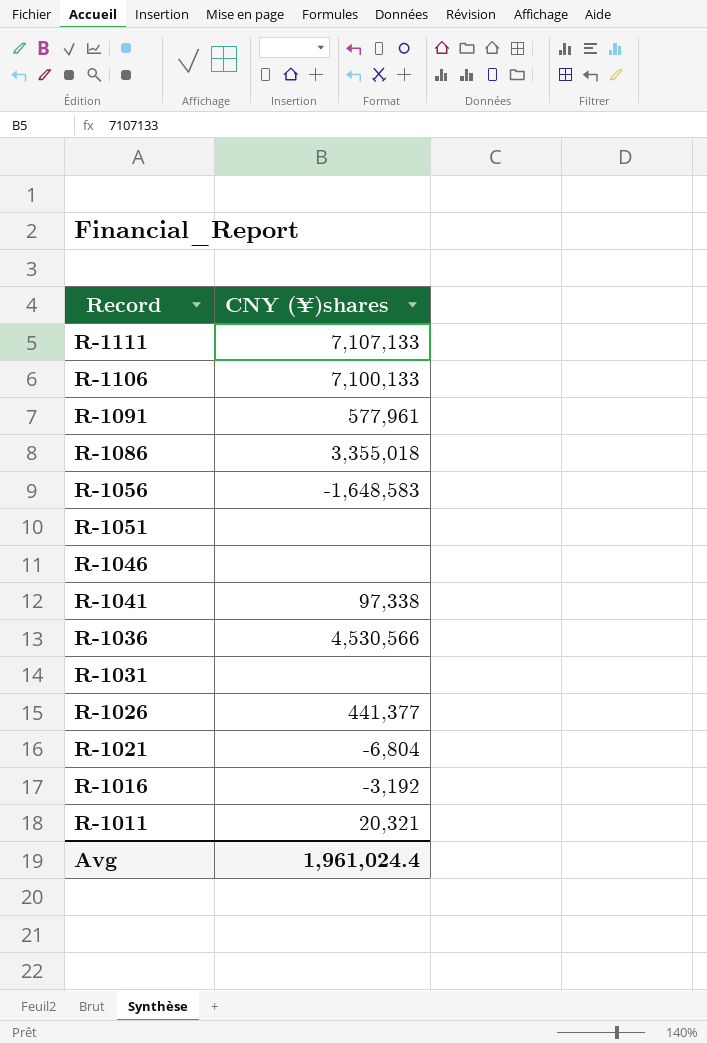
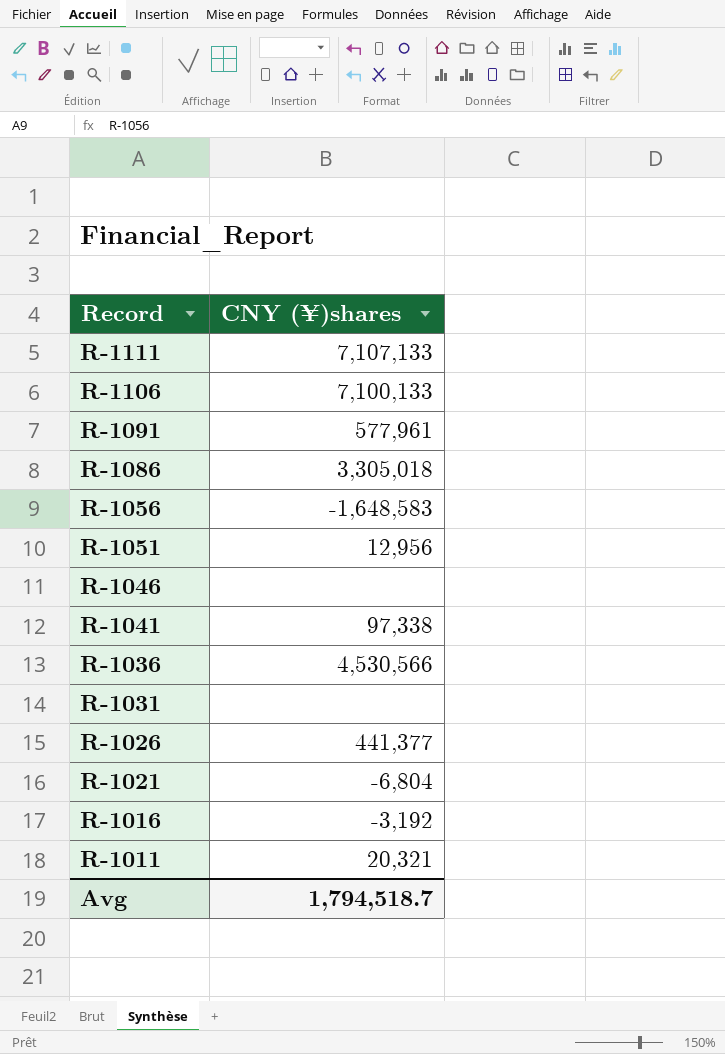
R-1086 | CNY (¥)shares: 3,355,018 -> 3,305,018
R-1051 | CNY (¥)shares: none -> 12,956
Avg | CNY (¥)shares: 1,961,024.4 -> 1,794,518.7

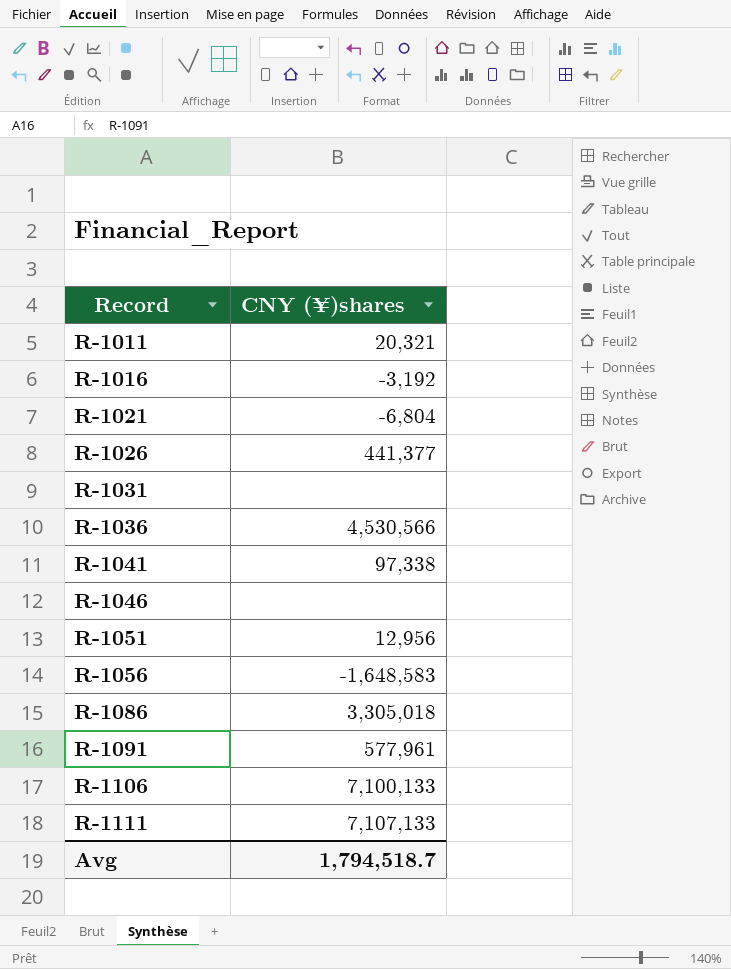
row order: Record descending -> Record ascending

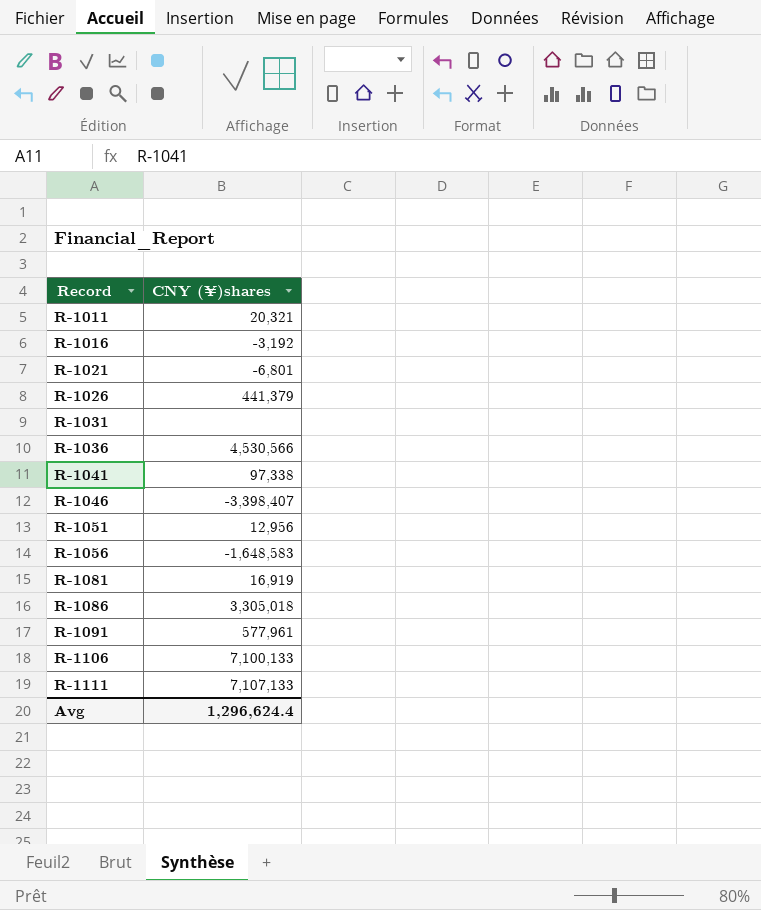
R-1021 | CNY (¥)shares: -6,804 -> -6,801
R-1026 | CNY (¥)shares: 441,377 -> 441,379
R-1046 | CNY (¥)shares: none -> -3,398,407
row R-1081: none -> 16,919
Avg | CNY (¥)shares: 1,794,518.7 -> 1,296,624.4

